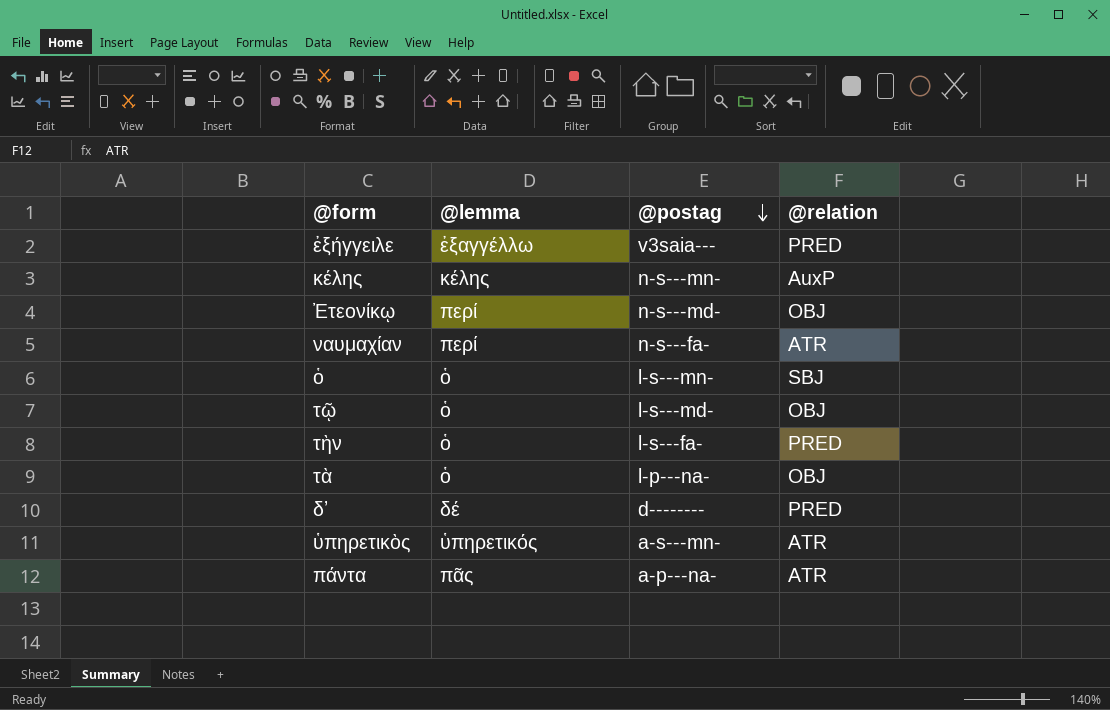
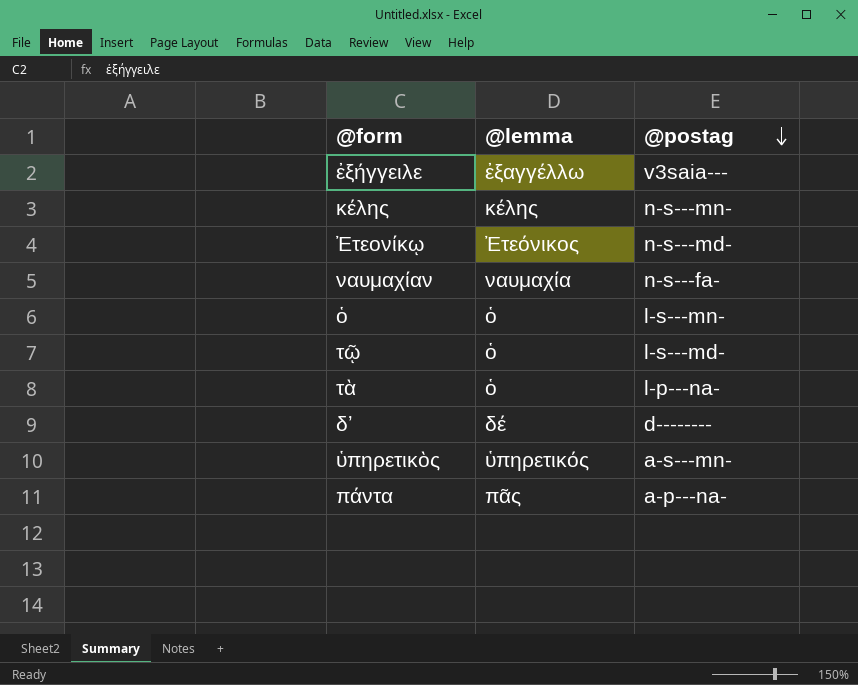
column @relation | position: 4 -> none
row τὴν: ὁ | l-s---fa- | PRED -> none
Ἐτεονίκῳ | @lemma: περί -> Ἐτεόνικος
ναυμαχίαν | @lemma: περί -> ναυμαχία

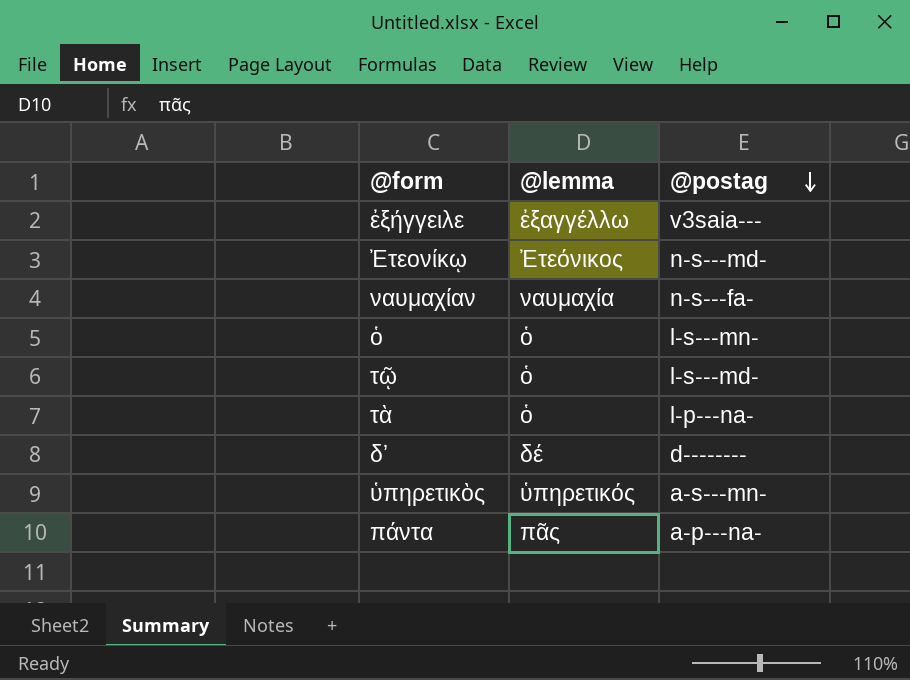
row κέλης: κέλης | n-s---mn- -> none

